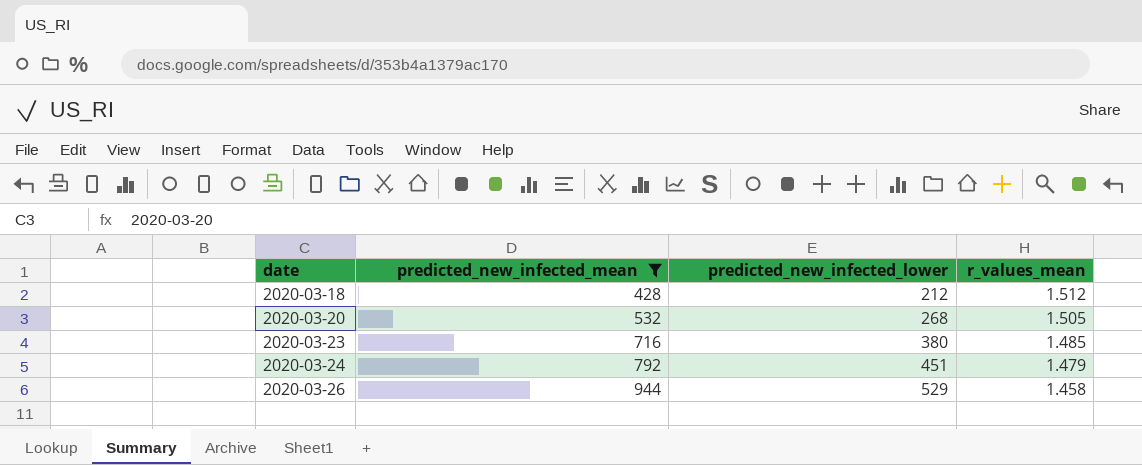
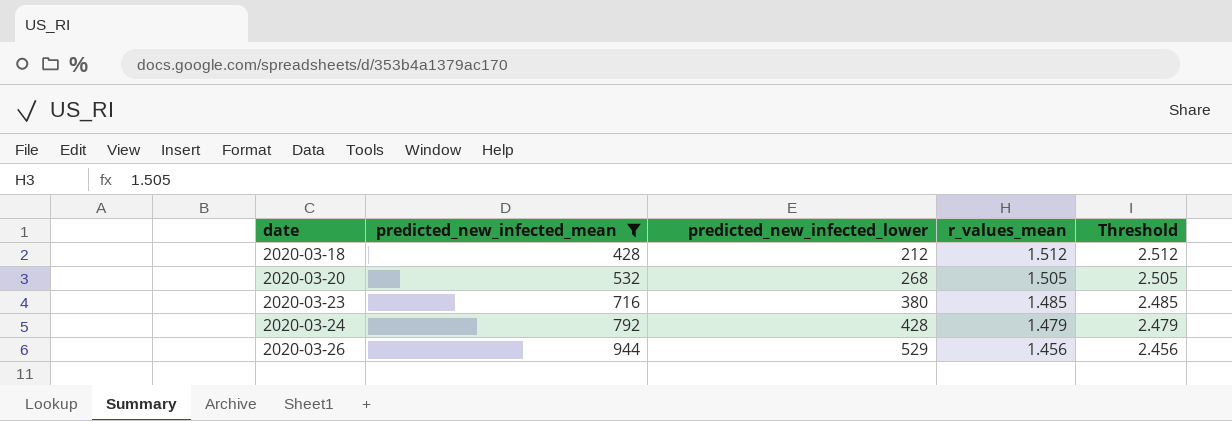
column Threshold | formula: none -> [r_values_mean] + 1
2020-03-24 | predicted_new_infected_lower: 451 -> 428
2020-03-26 | r_values_mean: 1.458 -> 1.456

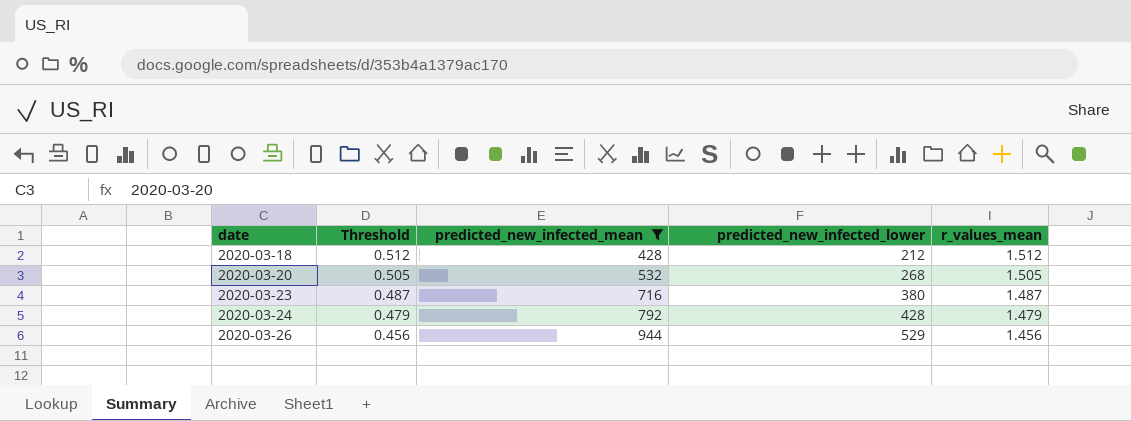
column Threshold | formula: [r_values_mean] + 1 -> [r_values_mean] - 1
column Threshold | position: 5 -> 2
2020-03-23 | r_values_mean: 1.485 -> 1.487

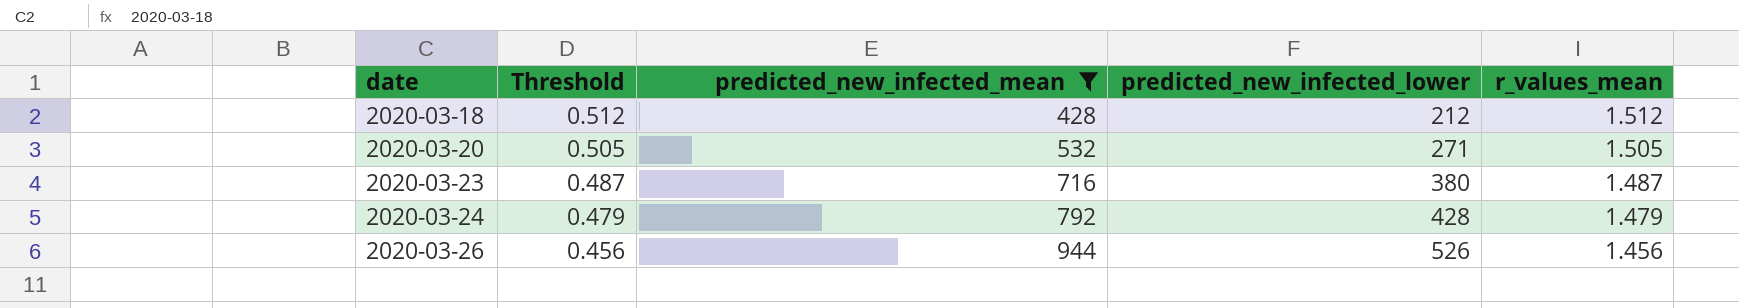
2020-03-20 | predicted_new_infected_lower: 268 -> 271
2020-03-26 | predicted_new_infected_lower: 529 -> 526

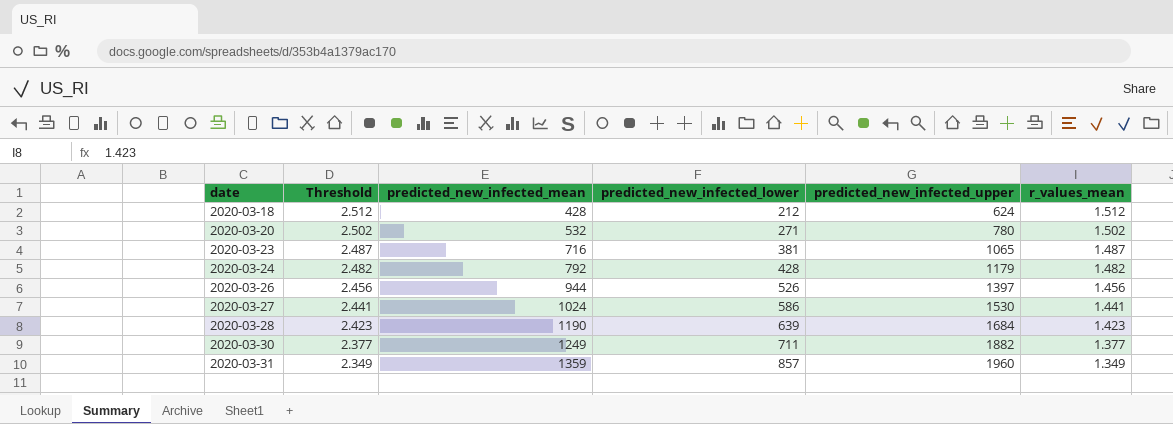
filter: predicted_new_infected_mean <= 944 -> none
column Threshold | formula: [r_values_mean] - 1 -> [r_values_mean] + 1
column predicted_new_infected_upper | position: none -> 5
2020-03-20 | r_values_mean: 1.505 -> 1.502
2020-03-23 | predicted_new_infected_lower: 380 -> 381
2020-03-24 | r_values_mean: 1.479 -> 1.482

